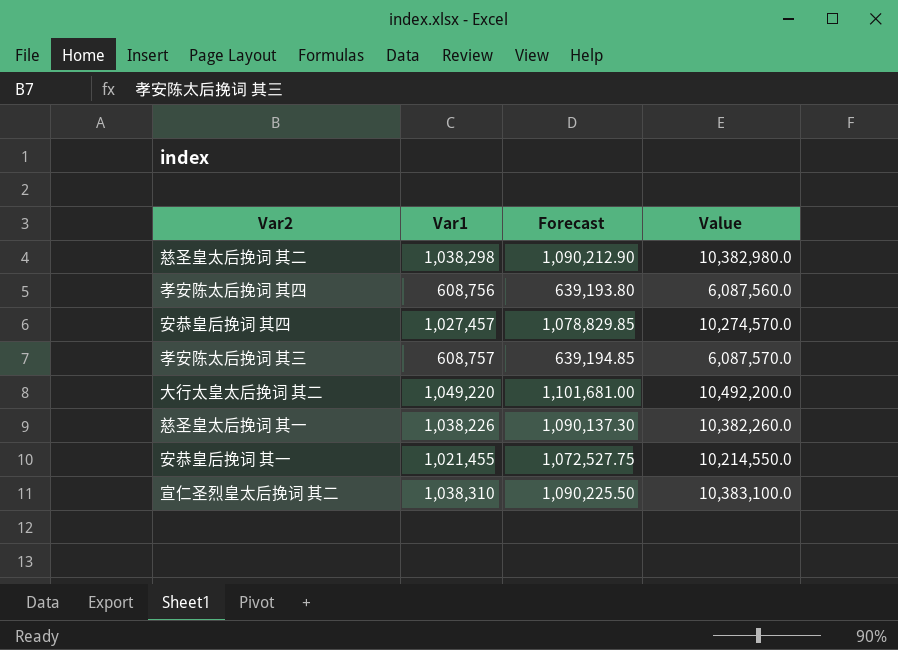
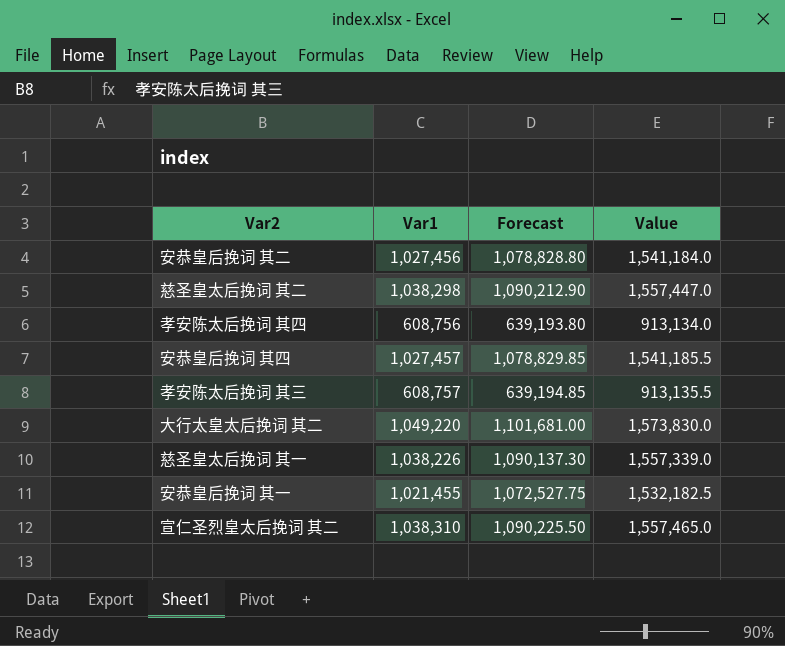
column Value | formula: [Var1] * 10 -> [Var1] * 1.5
row 安恭皇后挽词 其二: none -> 1,027,456 | 1,078,828.80 | 1,541,184.0

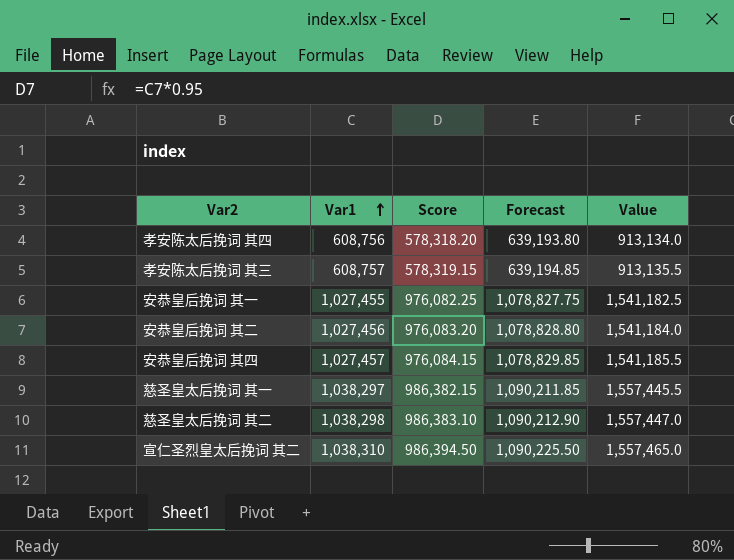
row order: none -> Var1 ascending
column Score | formula: none -> [Var1] * 0.95
row 大行太皇太后挽词 其二: 1,049,220 | 1,101,681.00 | 1,573,830.0 -> none
安恭皇后挽词 其一 | Var1: 1,021,455 -> 1,027,455
安恭皇后挽词 其一 | Forecast: 1,072,527.75 -> 1,078,827.75
安恭皇后挽词 其一 | Value: 1,532,182.5 -> 1,541,182.5
慈圣皇太后挽词 其一 | Var1: 1,038,226 -> 1,038,297
慈圣皇太后挽词 其一 | Forecast: 1,090,137.30 -> 1,090,211.85
慈圣皇太后挽词 其一 | Value: 1,557,339.0 -> 1,557,445.5

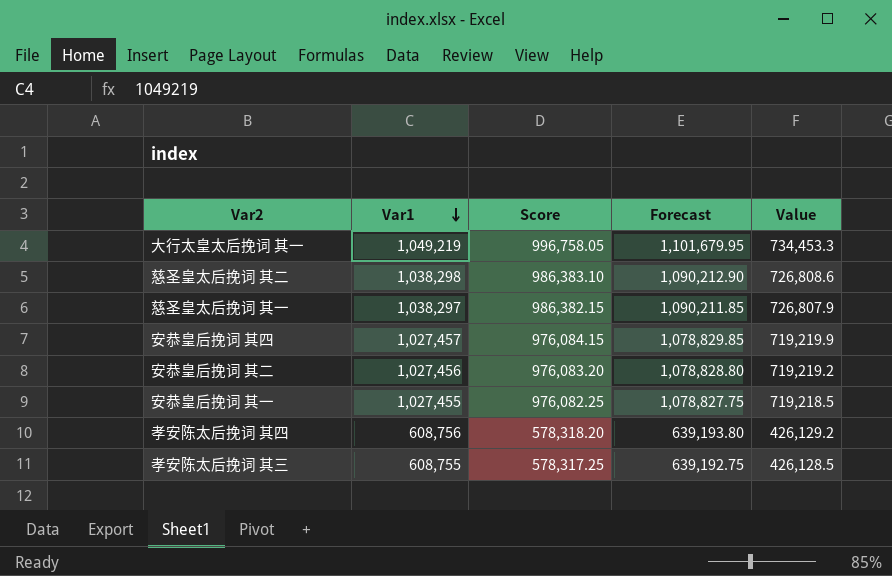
row order: Var1 ascending -> Var1 descending
column Value | formula: [Var1] * 1.5 -> [Var1] * 0.7
row 宣仁圣烈皇太后挽词 其二: 1,038,310 | 986,394.50 | 1,090,225.50 | 1,557,465.0 -> none
row 大行太皇太后挽词 其一: none -> 1,049,219 | 996,758.05 | 1,101,679.95 | 734,453.3
孝安陈太后挽词 其三 | Var1: 608,757 -> 608,755
孝安陈太后挽词 其三 | Score: 578,319.15 -> 578,317.25
孝安陈太后挽词 其三 | Forecast: 639,194.85 -> 639,192.75

